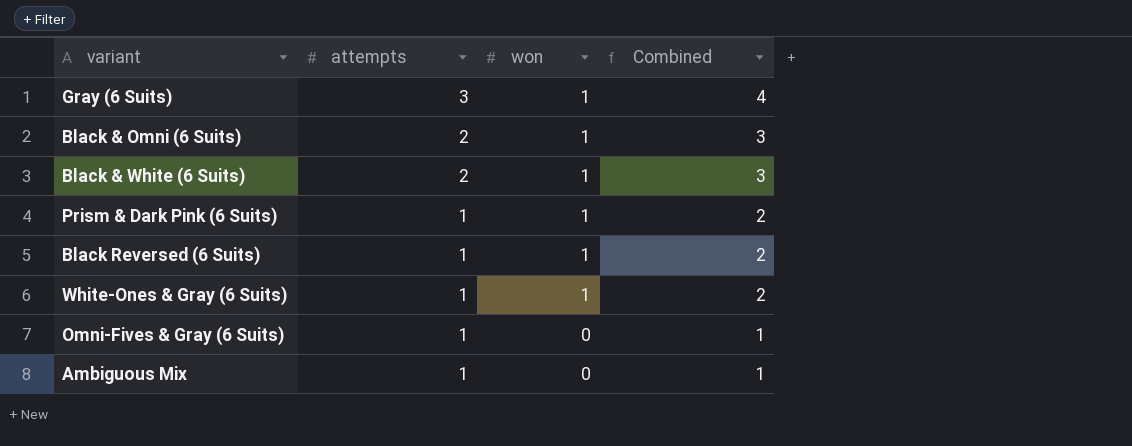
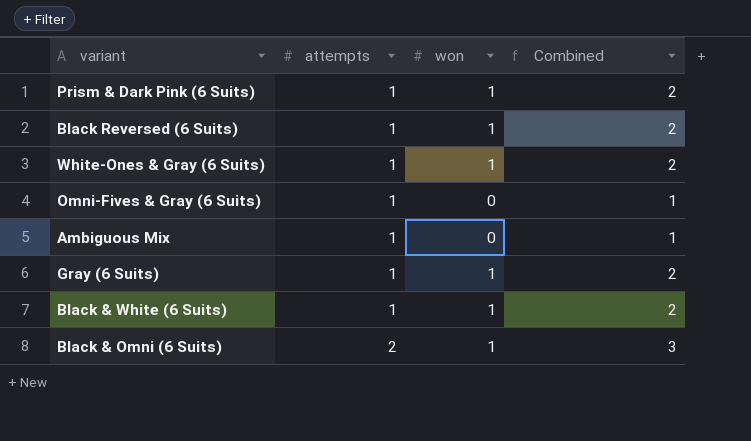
row order: attempts descending -> attempts ascending
Gray (6 Suits) | attempts: 3 -> 1
Gray (6 Suits) | Combined: 4 -> 2
Black & White (6 Suits) | attempts: 2 -> 1
Black & White (6 Suits) | Combined: 3 -> 2

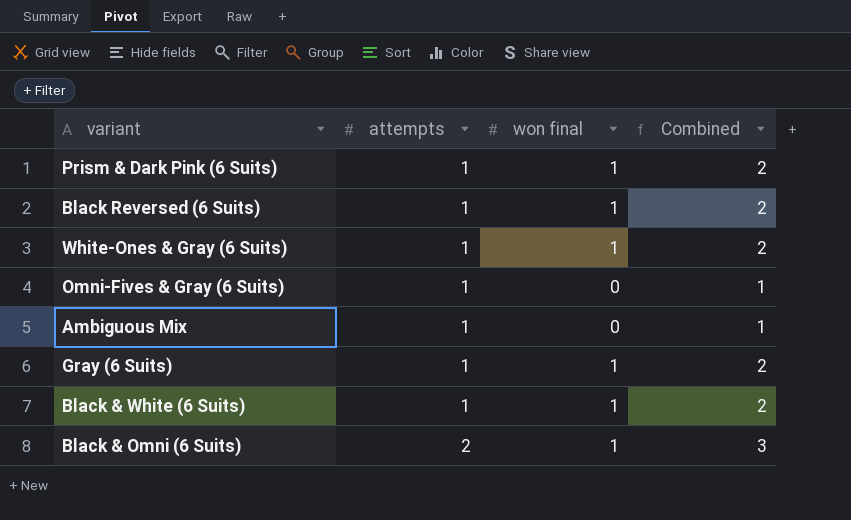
column name: won -> won final

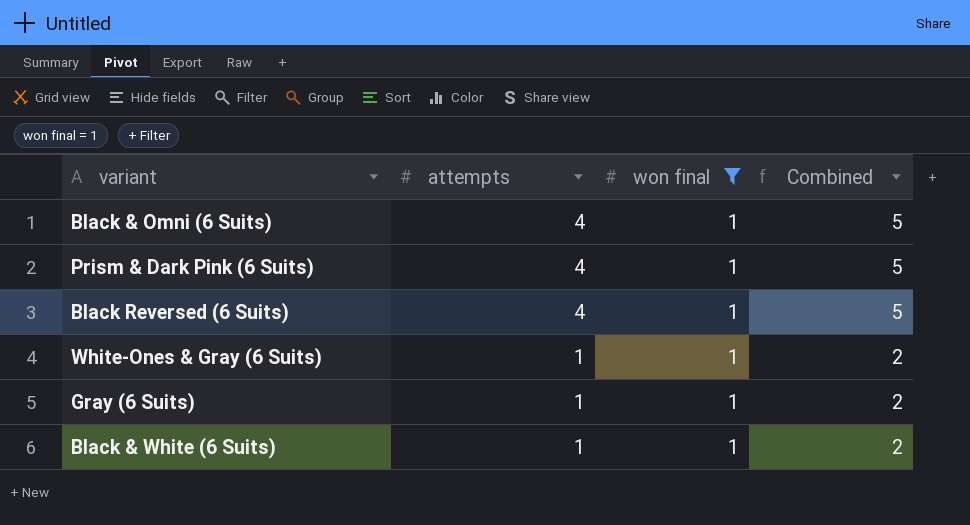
filter: none -> won final = 1
row order: attempts ascending -> attempts descending
Black & Omni (6 Suits) | attempts: 2 -> 4
Black & Omni (6 Suits) | Combined: 3 -> 5
Prism & Dark Pink (6 Suits) | attempts: 1 -> 4
Prism & Dark Pink (6 Suits) | Combined: 2 -> 5
Black Reversed (6 Suits) | attempts: 1 -> 4
Black Reversed (6 Suits) | Combined: 2 -> 5

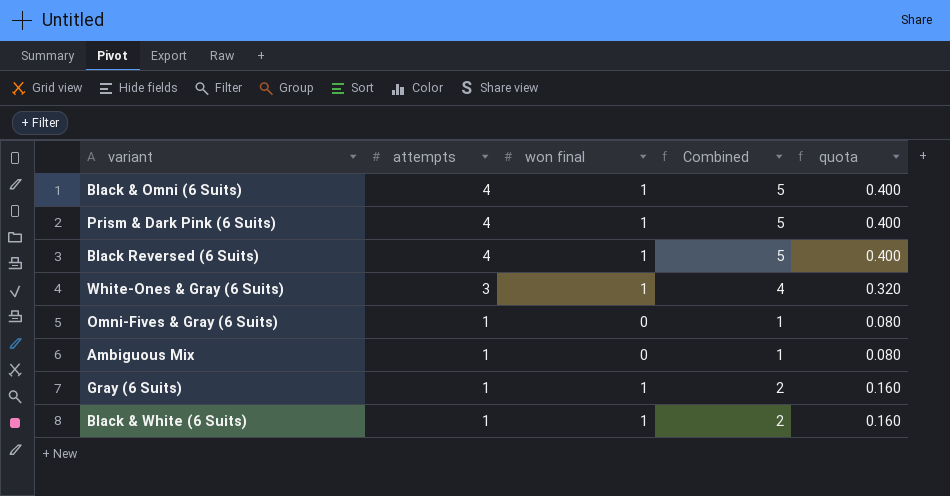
filter: won final = 1 -> none
column quota | formula: none -> [Combined] * 0.08
White-Ones & Gray (6 Suits) | attempts: 1 -> 3
White-Ones & Gray (6 Suits) | Combined: 2 -> 4

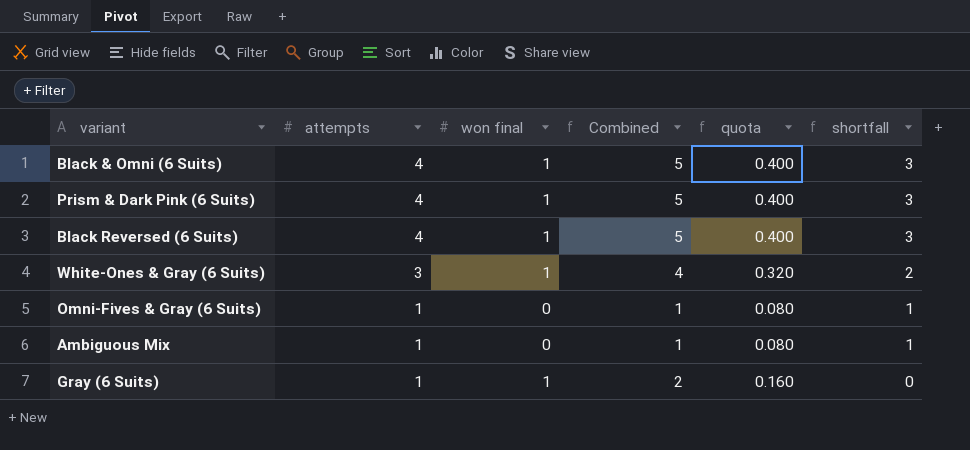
column shortfall | formula: none -> [attempts] - [won final]
row Black & White (6 Suits): 1 | 1 | 2 | 0.160 -> none

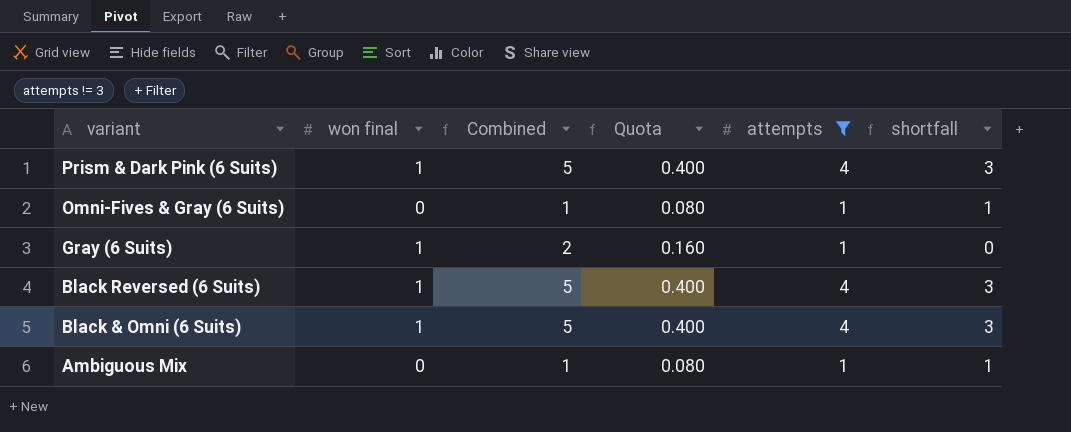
filter: none -> attempts != 3
row order: attempts descending -> variant descending
column name: quota -> Quota
column attempts | position: 2 -> 5

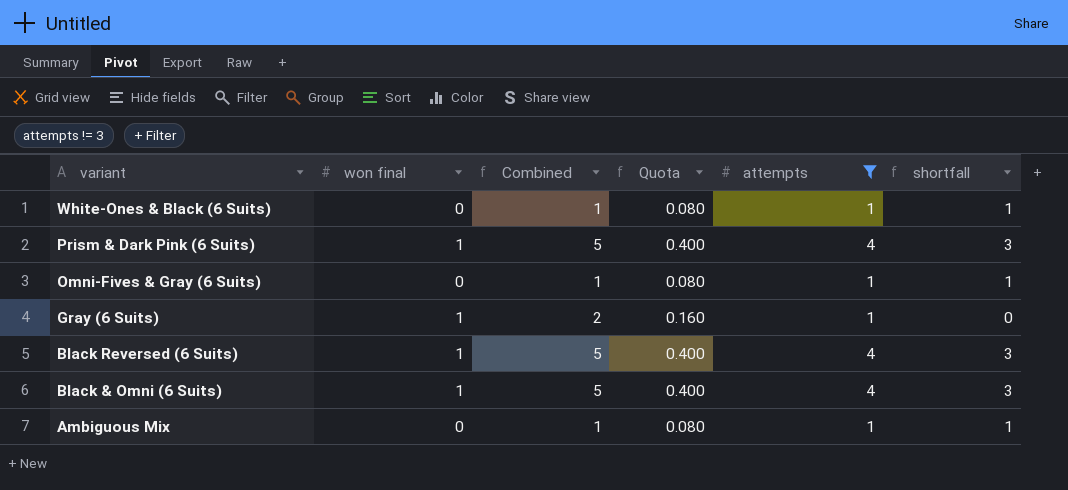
row White-Ones & Black (6 Suits): none -> 0 | 1 | 0.080 | 1 | 1

